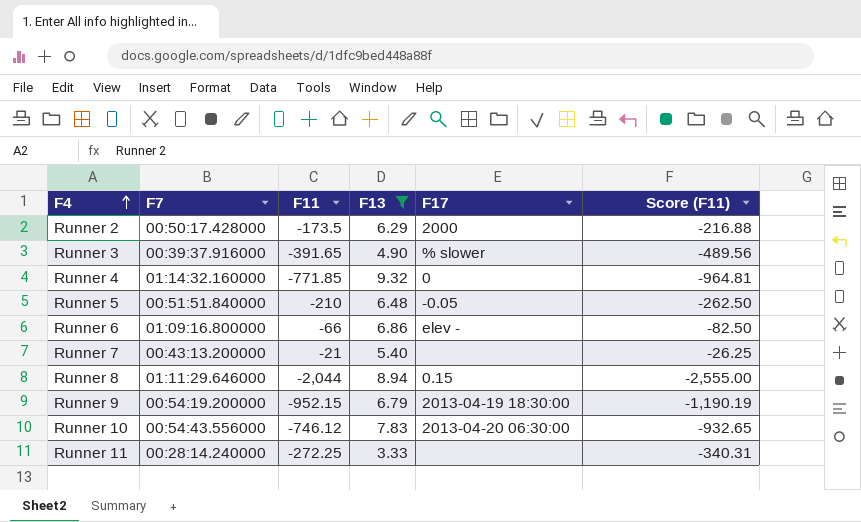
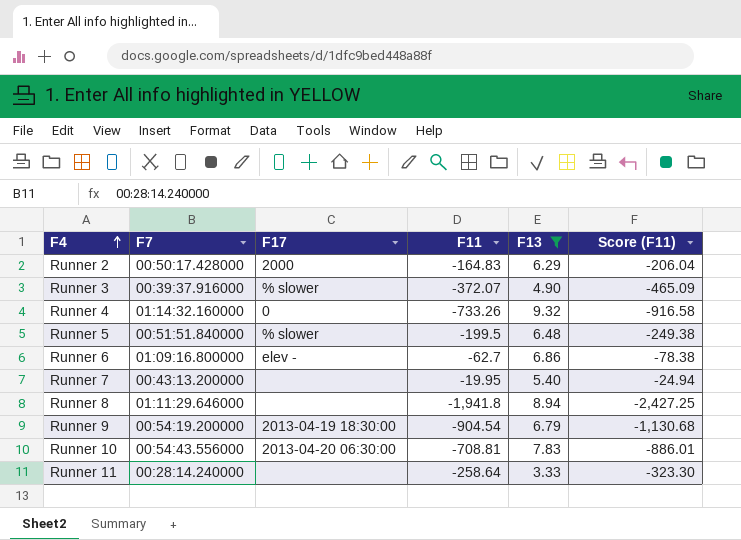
column F17 | position: 5 -> 3
Runner 2 | F11: -173.5 -> -164.83
Runner 2 | Score (F11): -216.88 -> -206.04
Runner 3 | F11: -391.65 -> -372.07
Runner 3 | Score (F11): -489.56 -> -465.09
Runner 4 | F11: -771.85 -> -733.26
Runner 4 | Score (F11): -964.81 -> -916.58
Runner 5 | F17: -0.05 -> % slower
Runner 5 | F11: -210 -> -199.5
Runner 5 | Score (F11): -262.50 -> -249.38
Runner 6 | F11: -66 -> -62.7
Runner 6 | Score (F11): -82.50 -> -78.38
Runner 7 | F11: -21 -> -19.95
Runner 7 | Score (F11): -26.25 -> -24.94
Runner 8 | F17: 0.15 -> none
Runner 8 | F11: -2,044 -> -1,941.8
Runner 8 | Score (F11): -2,555.00 -> -2,427.25
Runner 9 | F11: -952.15 -> -904.54
Runner 9 | Score (F11): -1,190.19 -> -1,130.68
Runner 10 | F11: -746.12 -> -708.81
Runner 10 | Score (F11): -932.65 -> -886.01
Runner 11 | F11: -272.25 -> -258.64
Runner 11 | Score (F11): -340.31 -> -323.30

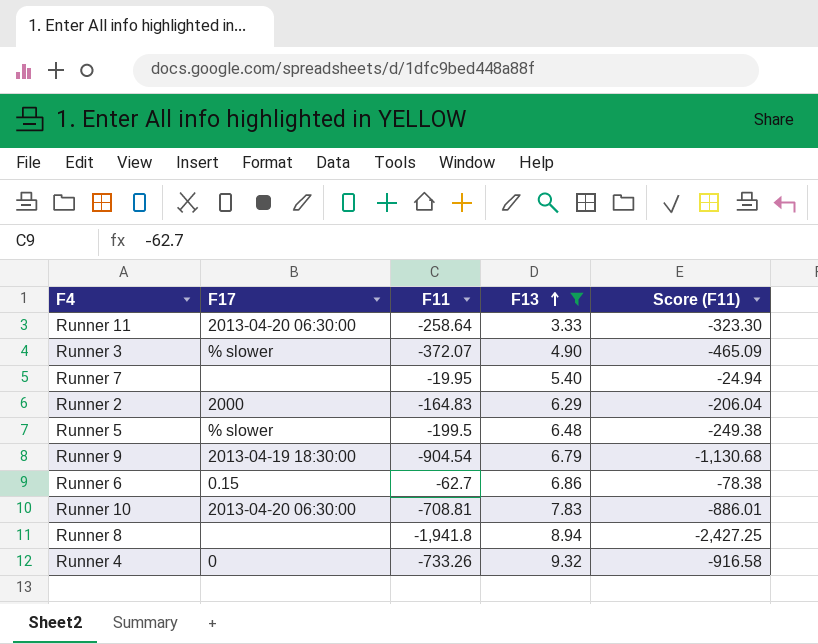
row order: F4 ascending -> F13 ascending
column F7 | position: 2 -> none
Runner 11 | F17: none -> 2013-04-20 06:30:00
Runner 6 | F17: elev - -> 0.15

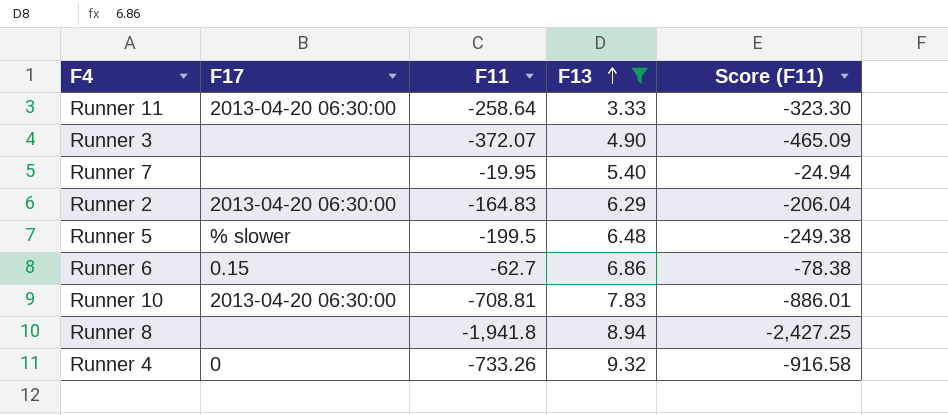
row Runner 9: 2013-04-19 18:30:00 | -904.54 | 6.79 | -1,130.68 -> none
Runner 3 | F17: % slower -> none
Runner 2 | F17: 2000 -> 2013-04-20 06:30:00

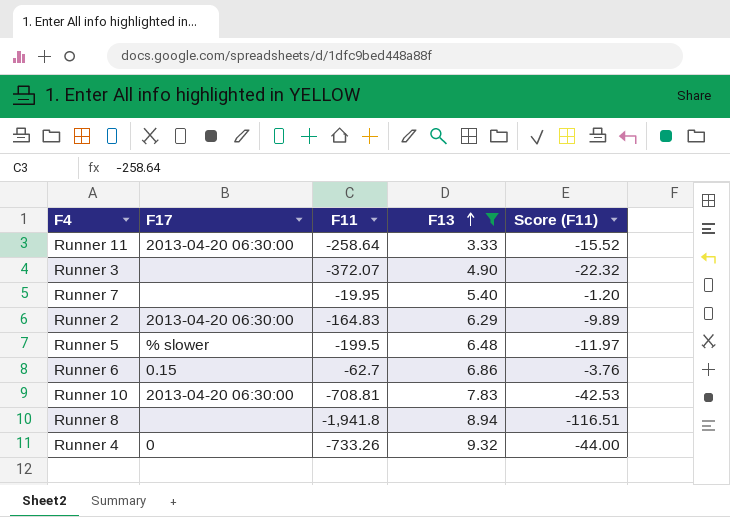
column Score (F11) | formula: [F11] * 1.25 -> [F11] * 0.06

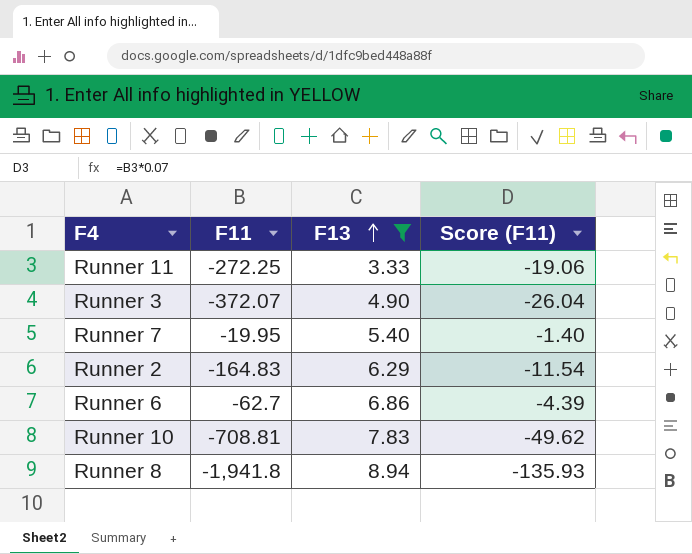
column F17 | position: 2 -> none
column Score (F11) | formula: [F11] * 0.06 -> [F11] * 0.07
row Runner 5: % slower | -199.5 | 6.48 | -11.97 -> none
row Runner 4: 0 | -733.26 | 9.32 | -44.00 -> none
Runner 11 | F11: -258.64 -> -272.25

